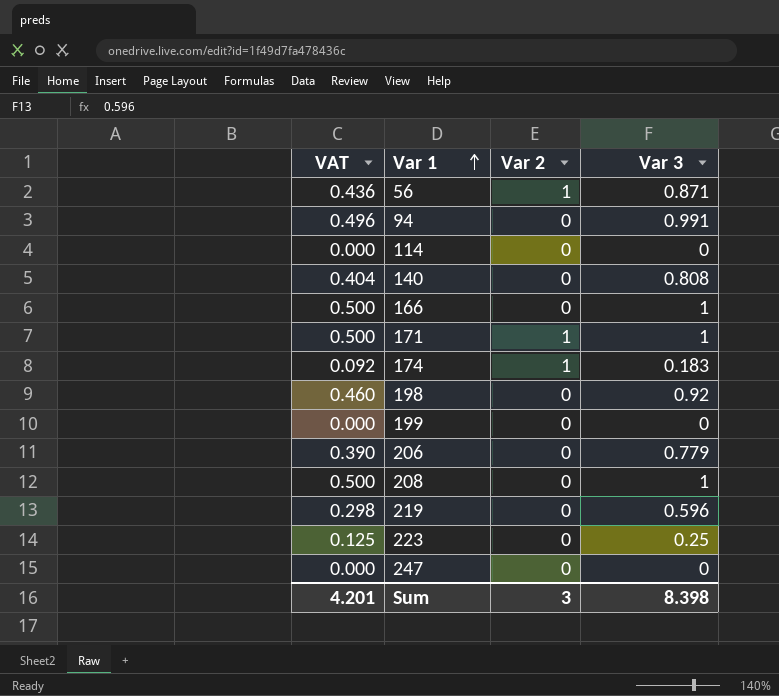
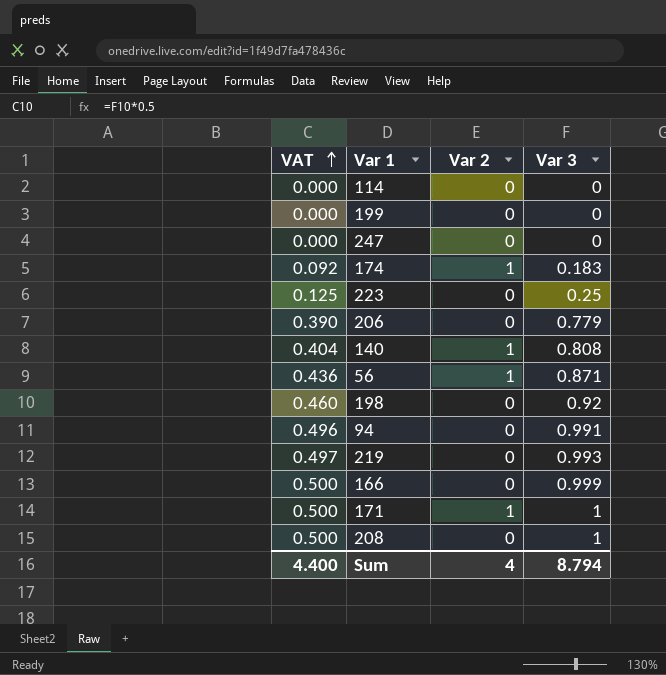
row order: Var 1 ascending -> VAT ascending
140 | Var 2: 0 -> 1
219 | VAT: 0.298 -> 0.497
219 | Var 3: 0.596 -> 0.993
166 | Var 3: 1 -> 0.999
Sum | VAT: 4.201 -> 4.400
Sum | Var 2: 3 -> 4
Sum | Var 3: 8.398 -> 8.794

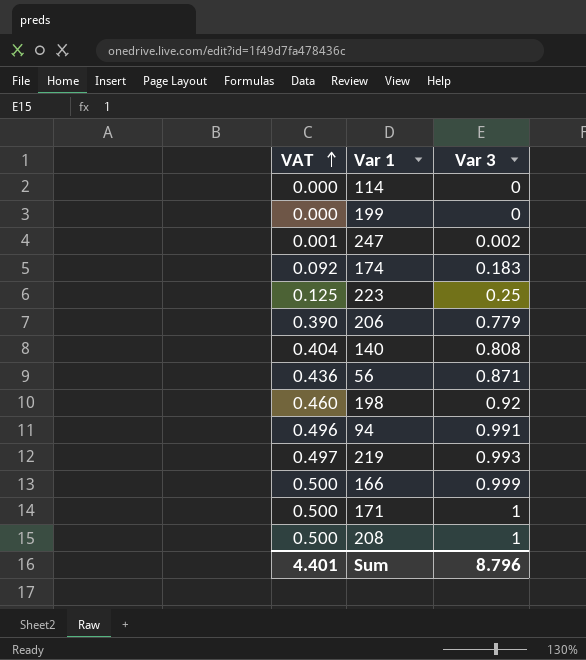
column Var 2 | position: 3 -> none
247 | VAT: 0.000 -> 0.001
247 | Var 3: 0 -> 0.002
Sum | VAT: 4.400 -> 4.401
Sum | Var 3: 8.794 -> 8.796

